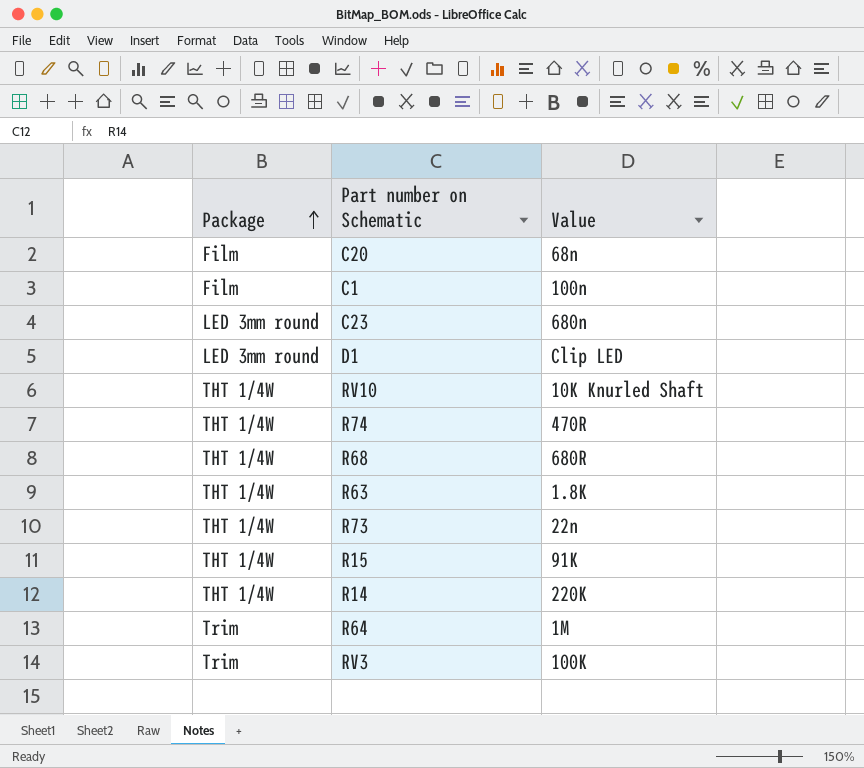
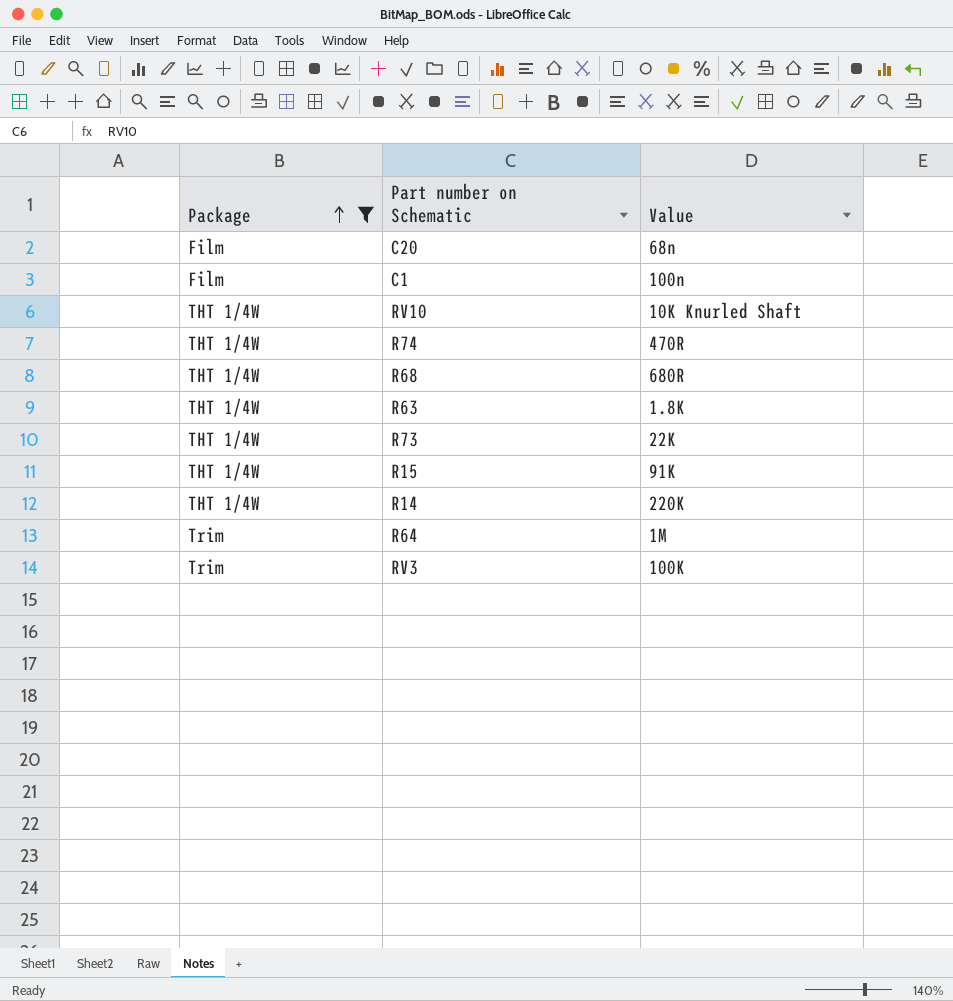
filter: none -> Package != LED 3mm round
R73 | Value: 22n -> 22K

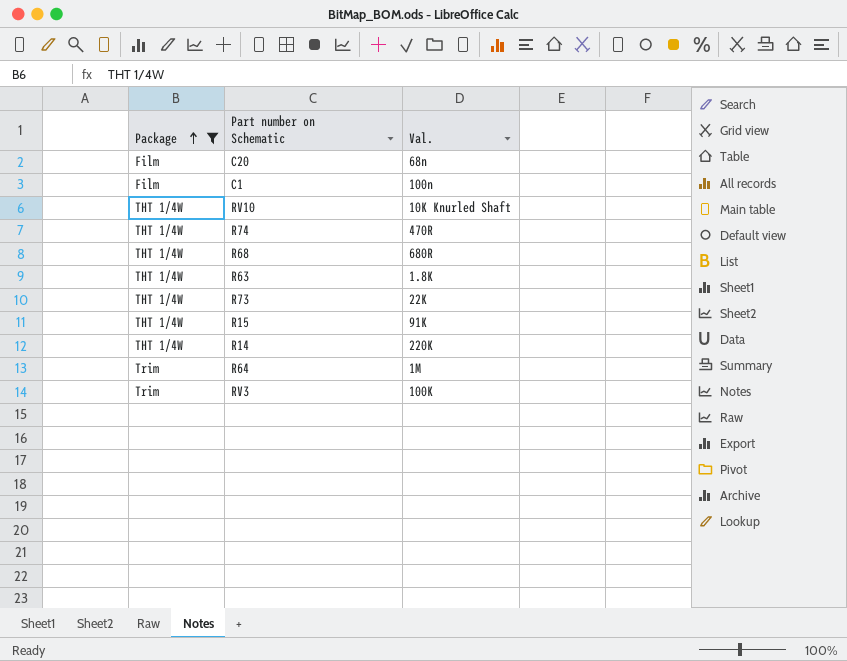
column name: Value -> Val.

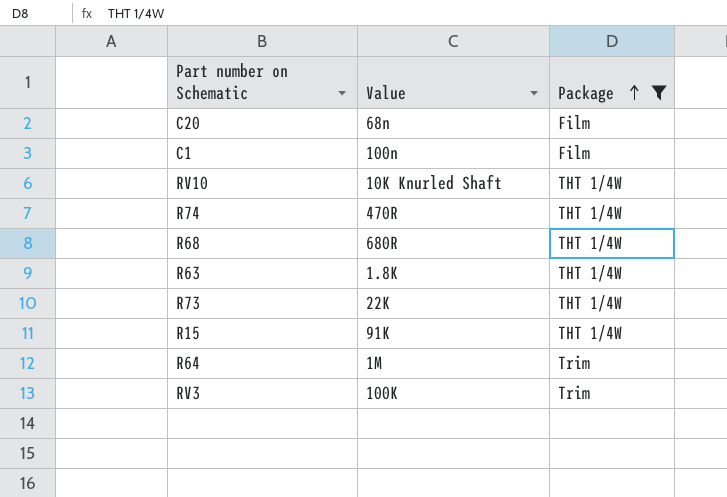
column name: Val. -> Value
column Package | position: 1 -> 3
row R14: THT 1/4W | 220K -> none

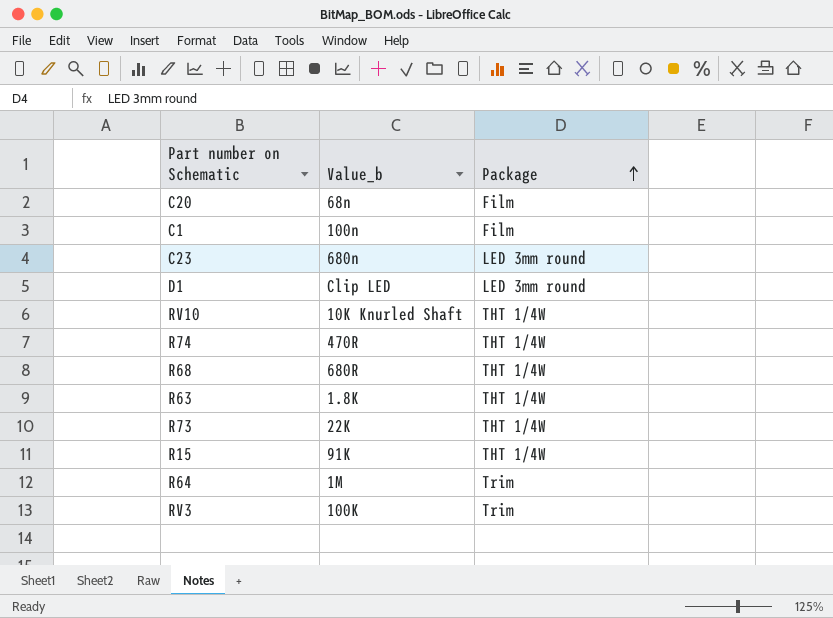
filter: Package != LED 3mm round -> none
column name: Value -> Value_b

